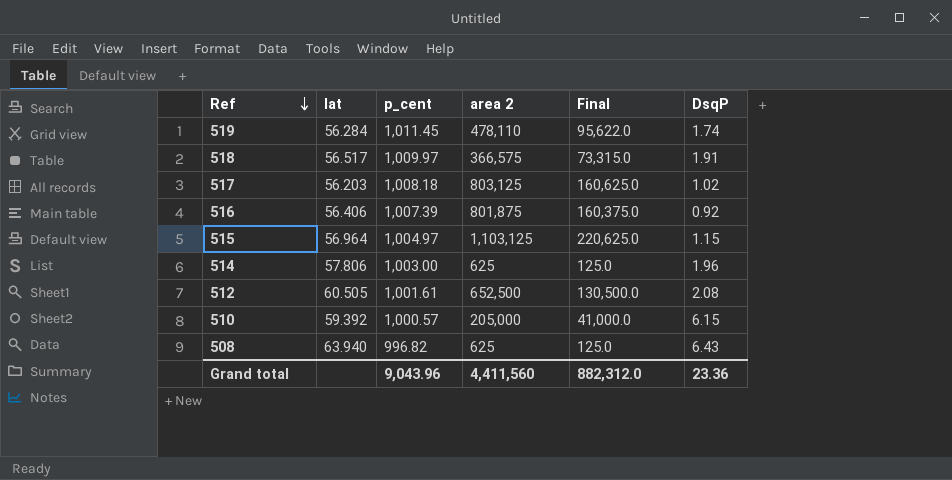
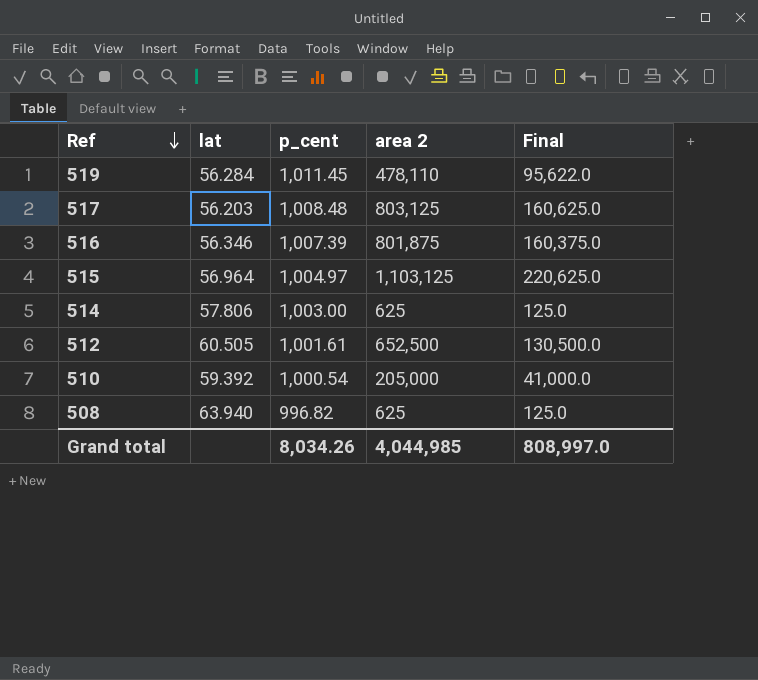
column DsqP | position: 6 -> none
row 518: 56.517 | 1,009.97 | 366,575 | 73,315.0 | 1.91 -> none
517 | p_cent: 1,008.18 -> 1,008.48
516 | lat: 56.406 -> 56.346
510 | p_cent: 1,000.57 -> 1,000.54
Grand total | p_cent: 9,043.96 -> 8,034.26
Grand total | area 2: 4,411,560 -> 4,044,985
Grand total | Final: 882,312.0 -> 808,997.0

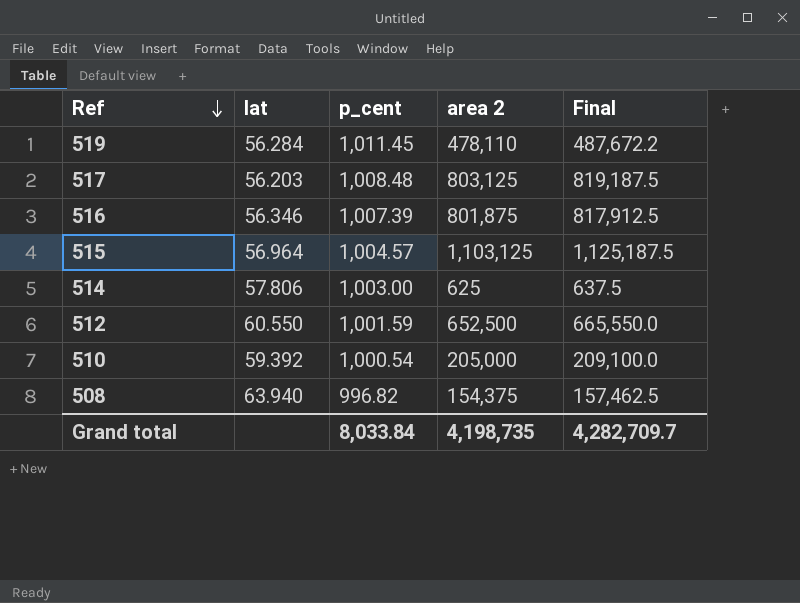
column Final | formula: [area 2] * 0.2 -> [area 2] * 1.02
515 | p_cent: 1,004.97 -> 1,004.57
512 | lat: 60.505 -> 60.550
512 | p_cent: 1,001.61 -> 1,001.59
508 | area 2: 625 -> 154,375
Grand total | p_cent: 8,034.26 -> 8,033.84
Grand total | area 2: 4,044,985 -> 4,198,735
Grand total | Final: 808,997.0 -> 4,282,709.7

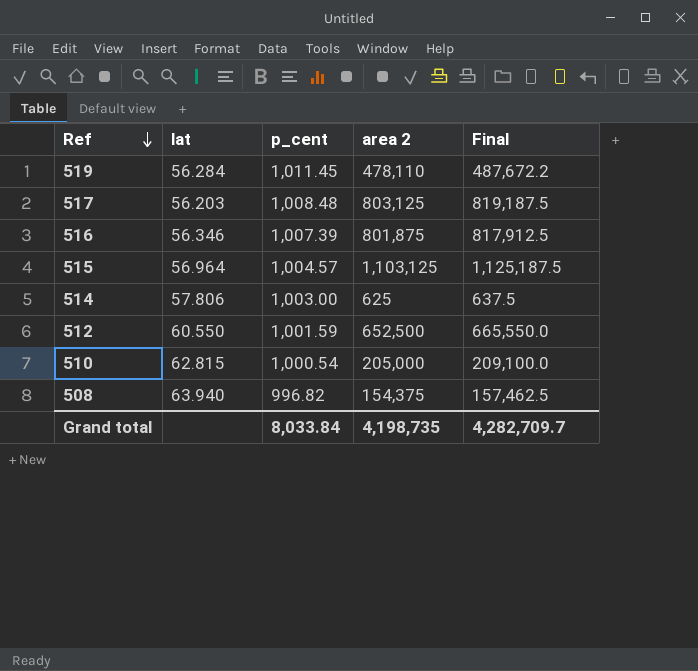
510 | lat: 59.392 -> 62.815

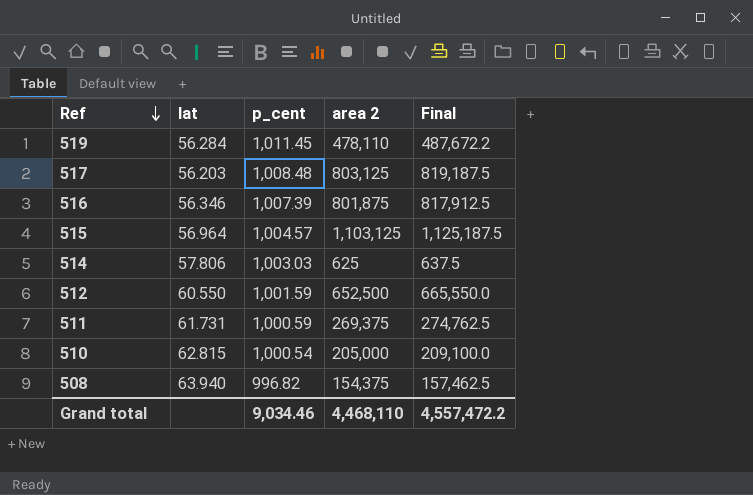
514 | p_cent: 1,003.00 -> 1,003.03
row 511: none -> 61.731 | 1,000.59 | 269,375 | 274,762.5
Grand total | p_cent: 8,033.84 -> 9,034.46
Grand total | area 2: 4,198,735 -> 4,468,110
Grand total | Final: 4,282,709.7 -> 4,557,472.2

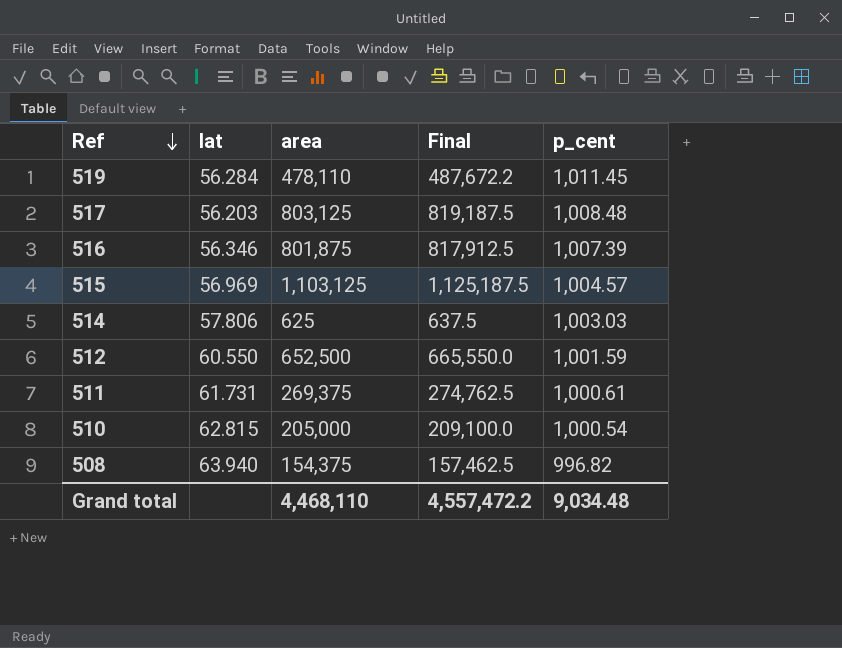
column name: area 2 -> area
column p_cent | position: 3 -> 5
515 | lat: 56.964 -> 56.969
511 | p_cent: 1,000.59 -> 1,000.61
Grand total | p_cent: 9,034.46 -> 9,034.48

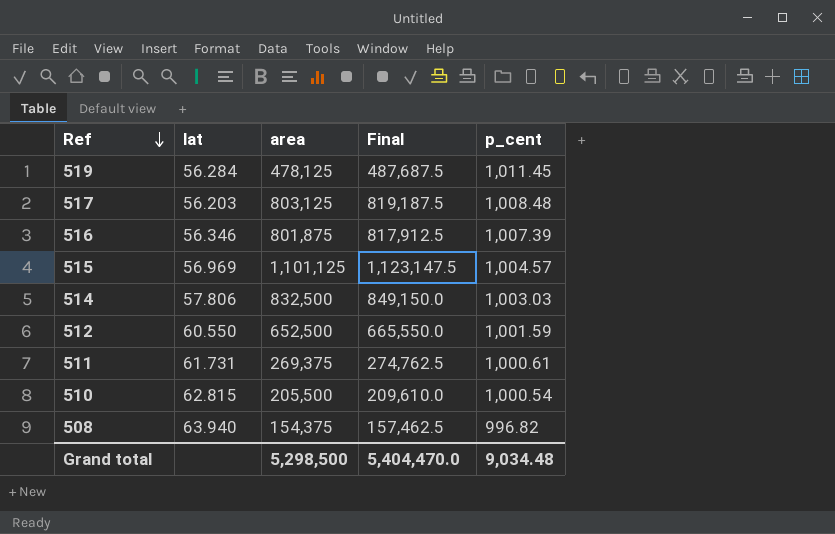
519 | area: 478,110 -> 478,125
519 | Final: 487,672.2 -> 487,687.5
515 | area: 1,103,125 -> 1,101,125
515 | Final: 1,125,187.5 -> 1,123,147.5
514 | area: 625 -> 832,500
514 | Final: 637.5 -> 849,150.0
510 | area: 205,000 -> 205,500
510 | Final: 209,100.0 -> 209,610.0
Grand total | area: 4,468,110 -> 5,298,500
Grand total | Final: 4,557,472.2 -> 5,404,470.0

